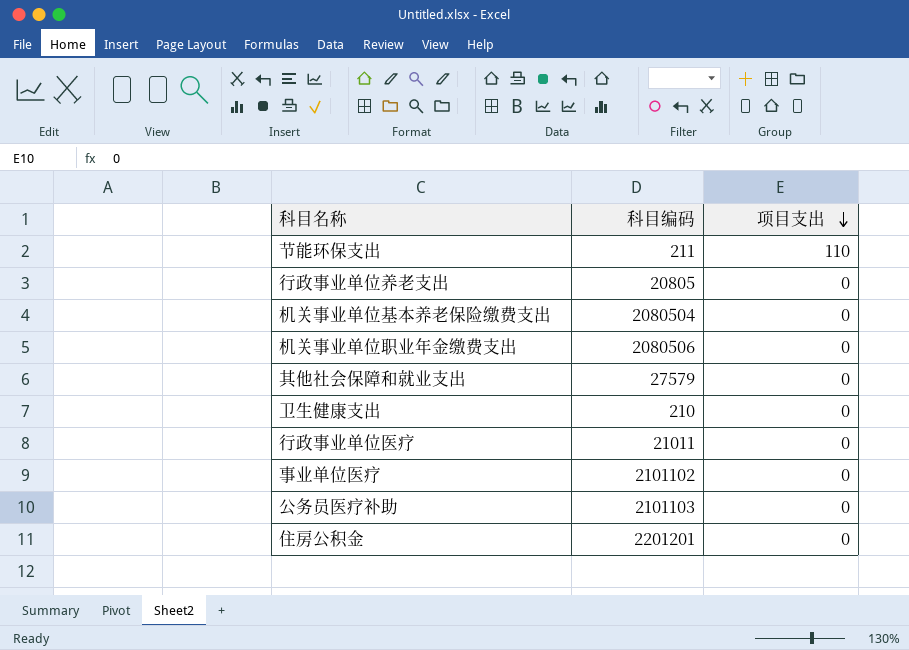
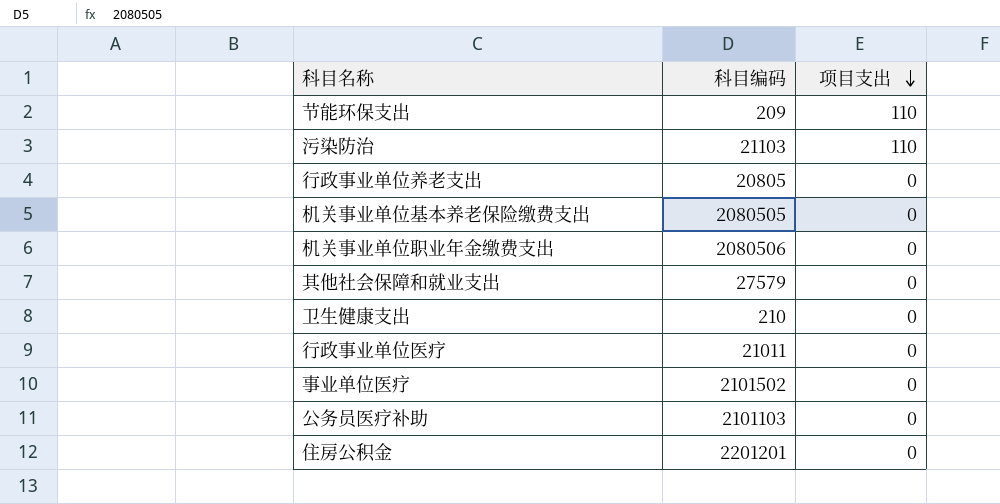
节能环保支出 | 科目编码: 211 -> 209
row 污染防治: none -> 21103 | 110
机关事业单位基本养老保险缴费支出 | 科目编码: 2080504 -> 2080505
事业单位医疗 | 科目编码: 2101102 -> 2101502

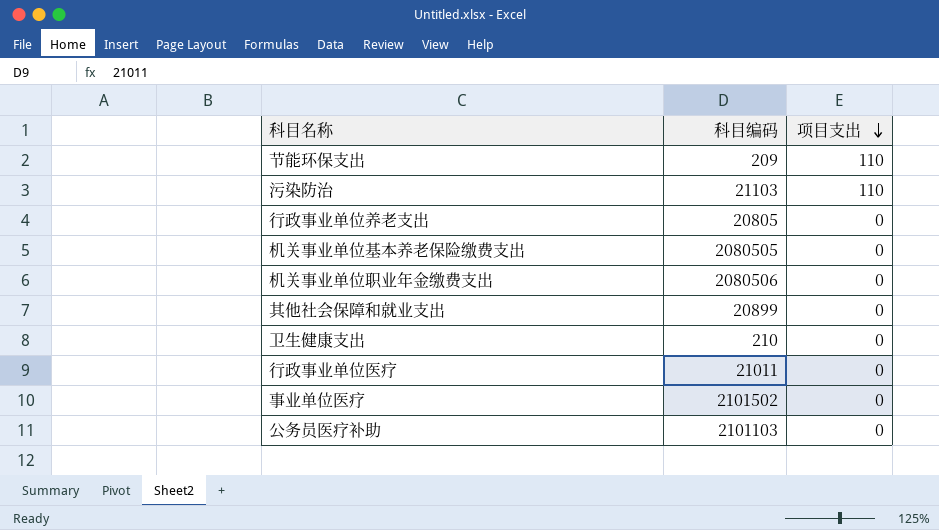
row 住房公积金: 2201201 | 0 -> none
其他社会保障和就业支出 | 科目编码: 27579 -> 20899

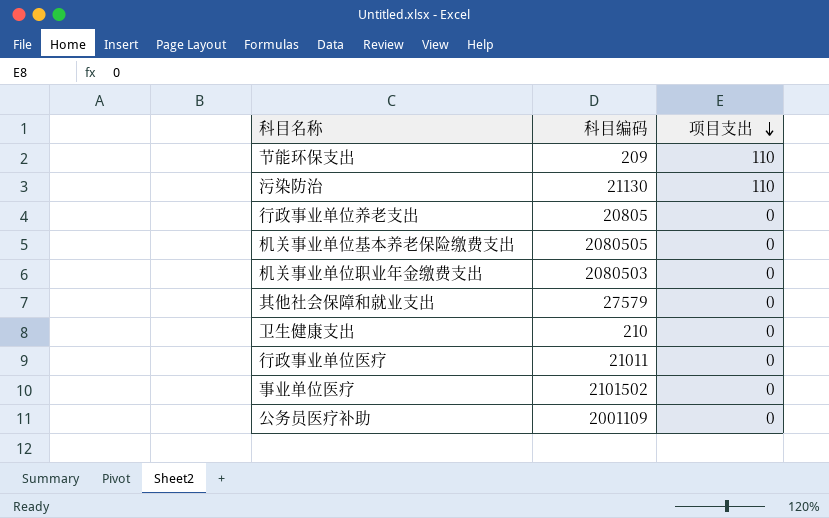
污染防治 | 科目编码: 21103 -> 21130
机关事业单位职业年金缴费支出 | 科目编码: 2080506 -> 2080503
其他社会保障和就业支出 | 科目编码: 20899 -> 27579
公务员医疗补助 | 科目编码: 2101103 -> 2001109

